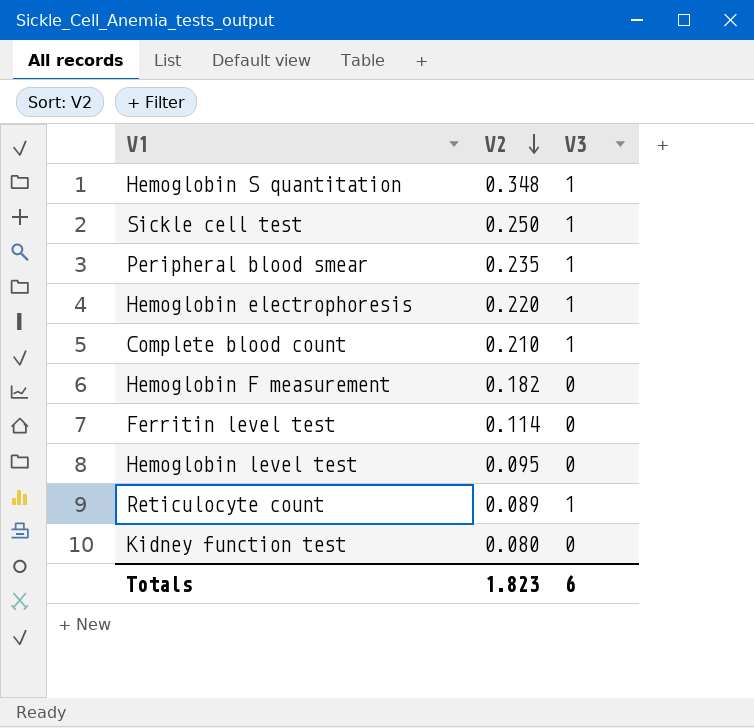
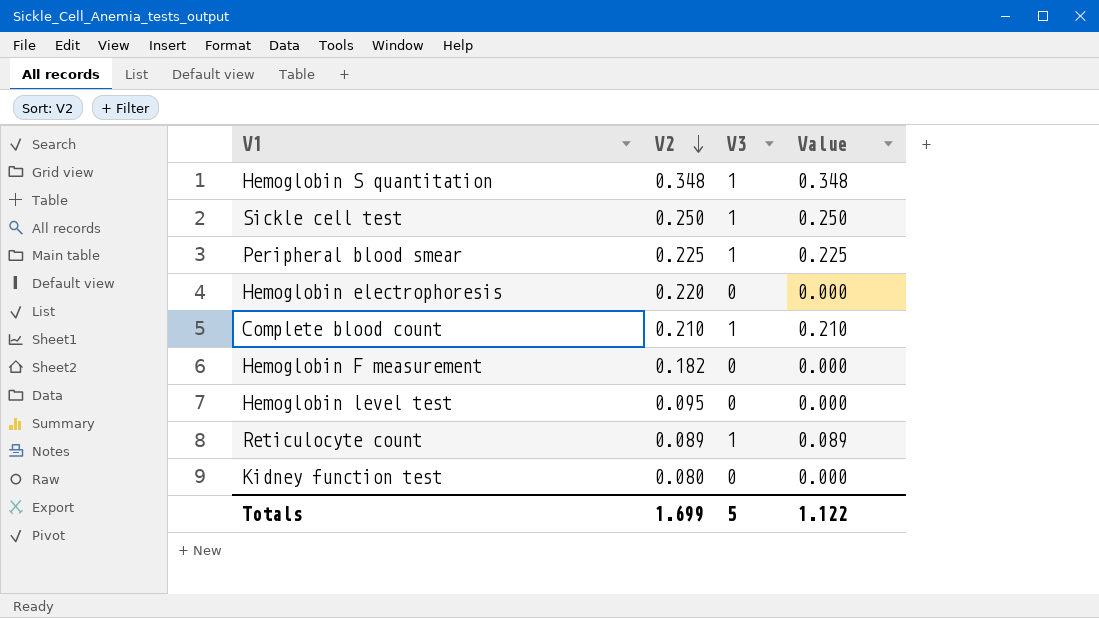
column Value | formula: none -> [V2] * [V3]
row Ferritin level test: 0.114 | 0 -> none
Peripheral blood smear | V2: 0.235 -> 0.225
Hemoglobin electrophoresis | V3: 1 -> 0
Totals | V2: 1.823 -> 1.699
Totals | V3: 6 -> 5

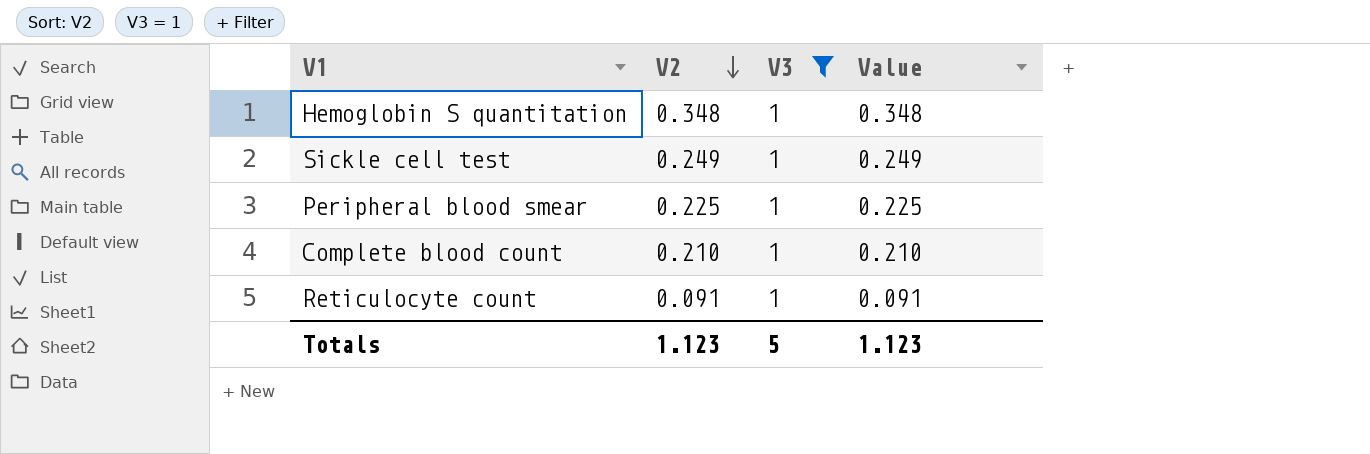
filter: none -> V3 = 1
Sickle cell test | V2: 0.250 -> 0.249
Sickle cell test | Value: 0.250 -> 0.249
Reticulocyte count | V2: 0.089 -> 0.091
Reticulocyte count | Value: 0.089 -> 0.091
Totals | V2: 1.699 -> 1.123
Totals | Value: 1.122 -> 1.123

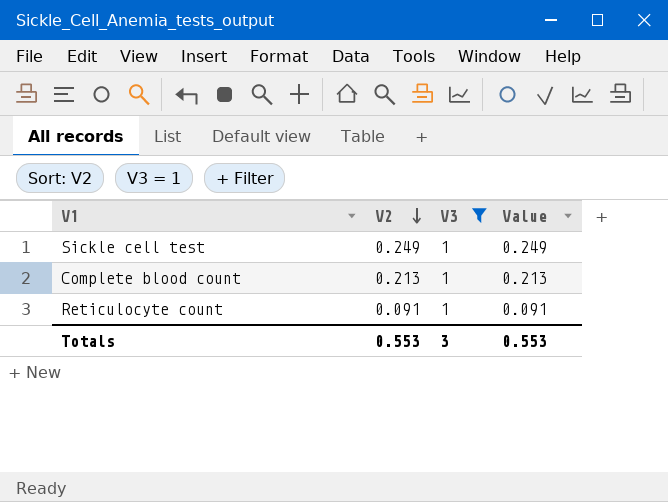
row Hemoglobin S quantitation: 0.348 | 1 | 0.348 -> none
row Peripheral blood smear: 0.225 | 1 | 0.225 -> none
Complete blood count | V2: 0.210 -> 0.213
Complete blood count | Value: 0.210 -> 0.213
Totals | V2: 1.123 -> 0.553
Totals | V3: 5 -> 3
Totals | Value: 1.123 -> 0.553

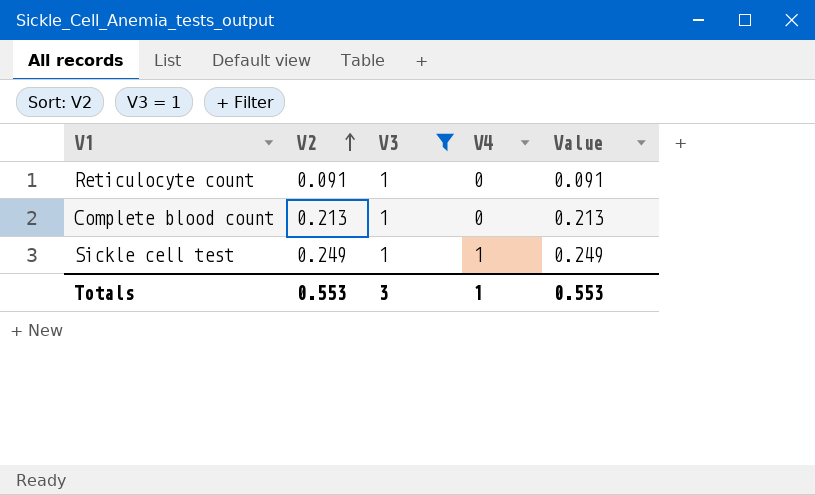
row order: V2 descending -> V2 ascending
column V4 | position: none -> 4

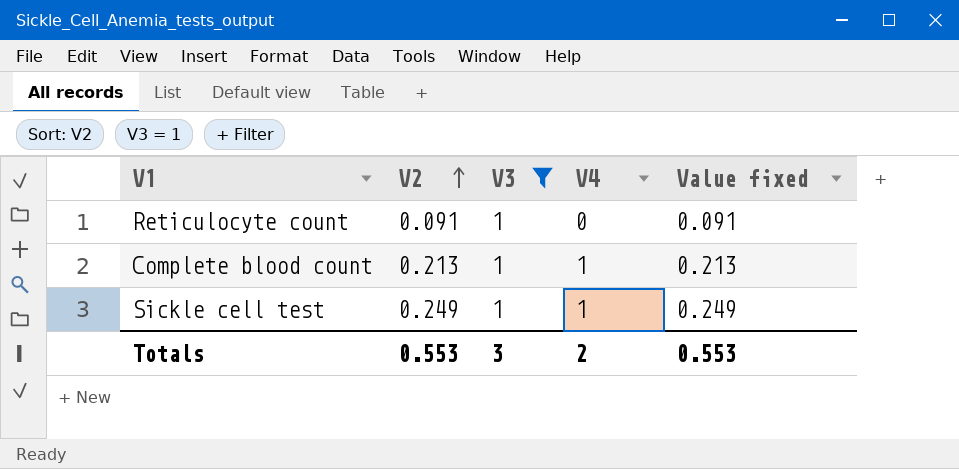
column name: Value -> Value fixed
Complete blood count | V4: 0 -> 1
Totals | V4: 1 -> 2

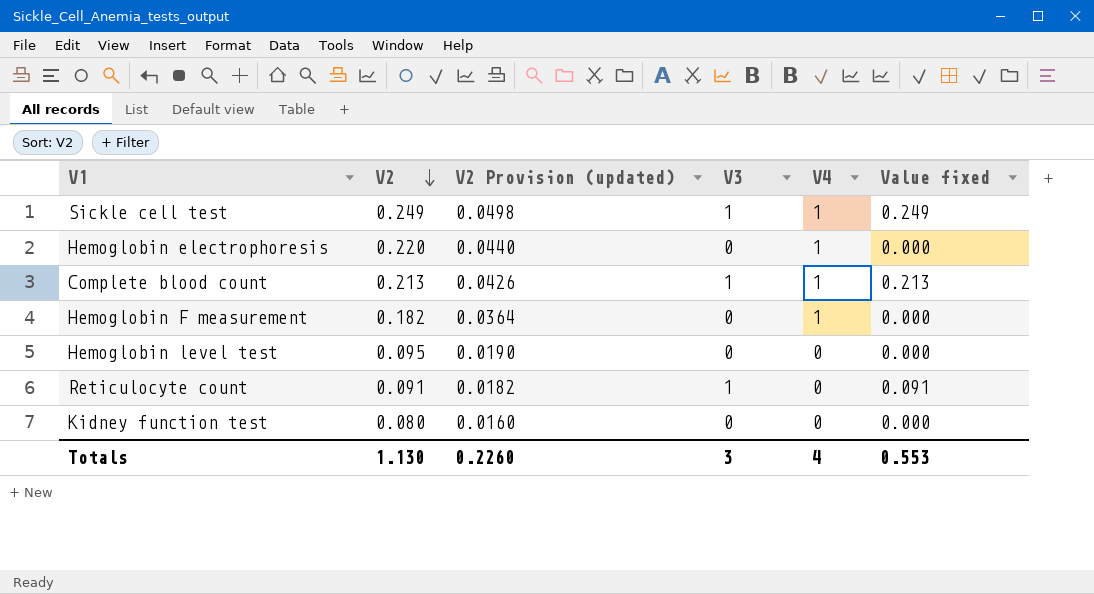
filter: V3 = 1 -> none
row order: V2 ascending -> V2 descending
column V2 Provision (updated) | formula: none -> [V2] * 0.2
Totals | V2: 0.553 -> 1.130
Totals | V4: 2 -> 4

